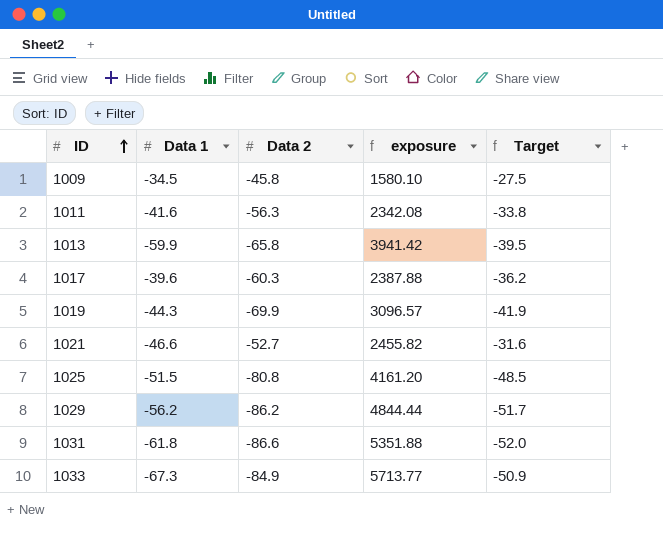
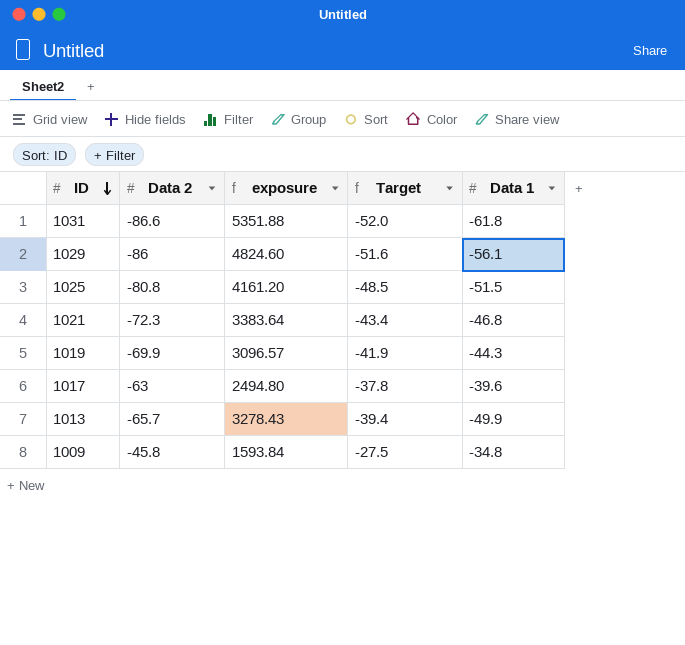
row order: ID ascending -> ID descending
column Data 1 | position: 2 -> 5
row 1011: -41.6 | -56.3 | 2342.08 | -33.8 -> none
row 1033: -67.3 | -84.9 | 5713.77 | -50.9 -> none
1029 | Data 2: -86.2 -> -86
1029 | exposure: 4844.44 -> 4824.60
1029 | Target: -51.7 -> -51.6
1029 | Data 1: -56.2 -> -56.1
1021 | Data 2: -52.7 -> -72.3
1021 | exposure: 2455.82 -> 3383.64
1021 | Target: -31.6 -> -43.4
1021 | Data 1: -46.6 -> -46.8
1017 | Data 2: -60.3 -> -63
1017 | exposure: 2387.88 -> 2494.80
1017 | Target: -36.2 -> -37.8
1013 | Data 2: -65.8 -> -65.7
1013 | exposure: 3941.42 -> 3278.43
1013 | Target: -39.5 -> -39.4
1013 | Data 1: -59.9 -> -49.9
1009 | exposure: 1580.10 -> 1593.84
1009 | Data 1: -34.5 -> -34.8

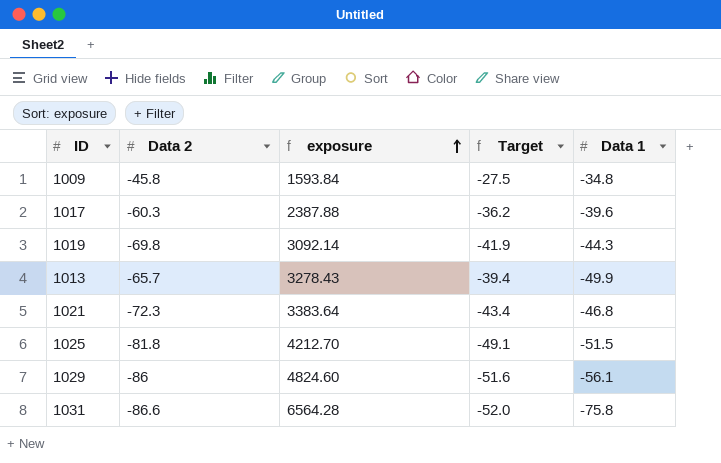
row order: ID descending -> exposure ascending
1017 | Data 2: -63 -> -60.3
1017 | exposure: 2494.80 -> 2387.88
1017 | Target: -37.8 -> -36.2
1019 | Data 2: -69.9 -> -69.8
1019 | exposure: 3096.57 -> 3092.14
1025 | Data 2: -80.8 -> -81.8
1025 | exposure: 4161.20 -> 4212.70
1025 | Target: -48.5 -> -49.1
1031 | exposure: 5351.88 -> 6564.28
1031 | Data 1: -61.8 -> -75.8

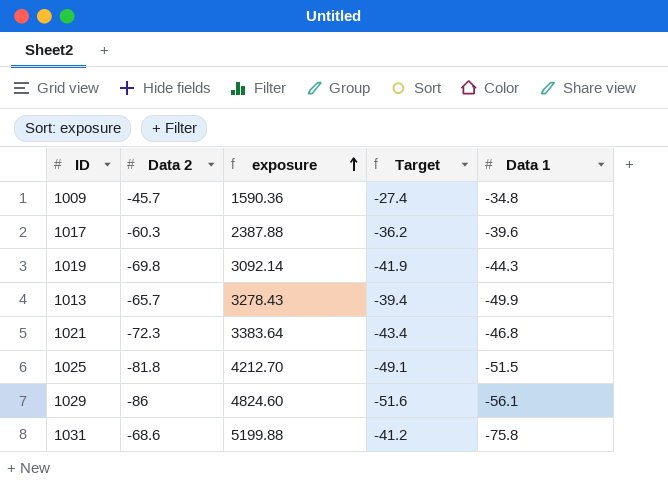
1009 | Data 2: -45.8 -> -45.7
1009 | exposure: 1593.84 -> 1590.36
1009 | Target: -27.5 -> -27.4
1031 | Data 2: -86.6 -> -68.6
1031 | exposure: 6564.28 -> 5199.88
1031 | Target: -52.0 -> -41.2

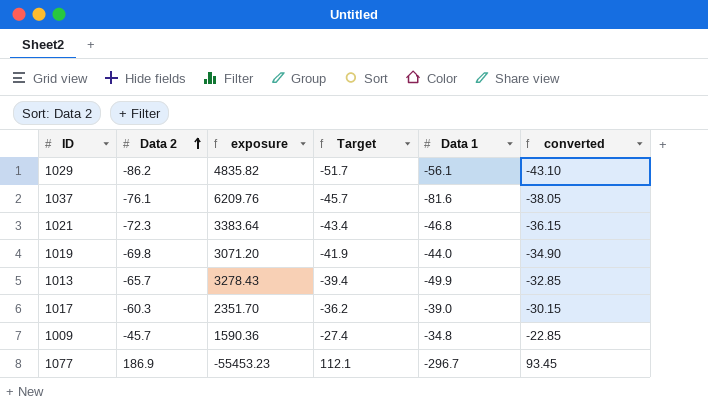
row order: exposure ascending -> Data 2 ascending
column converted | formula: none -> [Data 2] * 0.5
row 1025: -81.8 | 4212.70 | -49.1 | -51.5 -> none
row 1031: -68.6 | 5199.88 | -41.2 | -75.8 -> none
1029 | Data 2: -86 -> -86.2
1029 | exposure: 4824.60 -> 4835.82
1029 | Target: -51.6 -> -51.7
row 1037: none -> -76.1 | 6209.76 | -45.7 | -81.6 | -38.05
1019 | exposure: 3092.14 -> 3071.20
1019 | Data 1: -44.3 -> -44.0
1017 | exposure: 2387.88 -> 2351.70
1017 | Data 1: -39.6 -> -39.0
row 1077: none -> 186.9 | -55453.23 | 112.1 | -296.7 | 93.45

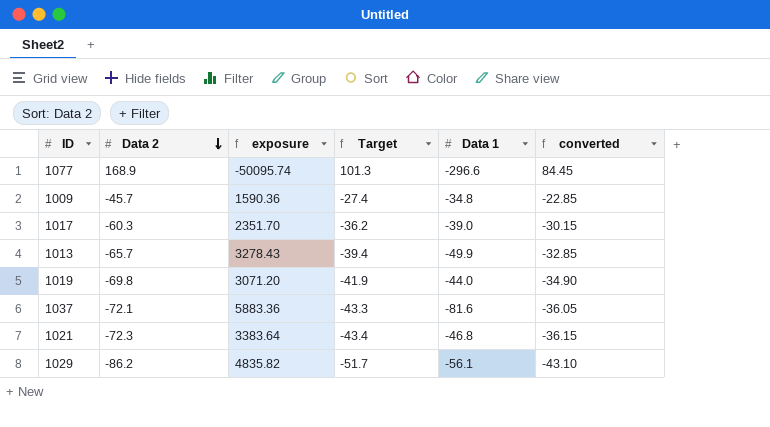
row order: Data 2 ascending -> Data 2 descending
1077 | Data 2: 186.9 -> 168.9
1077 | exposure: -55453.23 -> -50095.74
1077 | Target: 112.1 -> 101.3
1077 | Data 1: -296.7 -> -296.6
1077 | converted: 93.45 -> 84.45
1037 | Data 2: -76.1 -> -72.1
1037 | exposure: 6209.76 -> 5883.36
1037 | Target: -45.7 -> -43.3
1037 | converted: -38.05 -> -36.05

